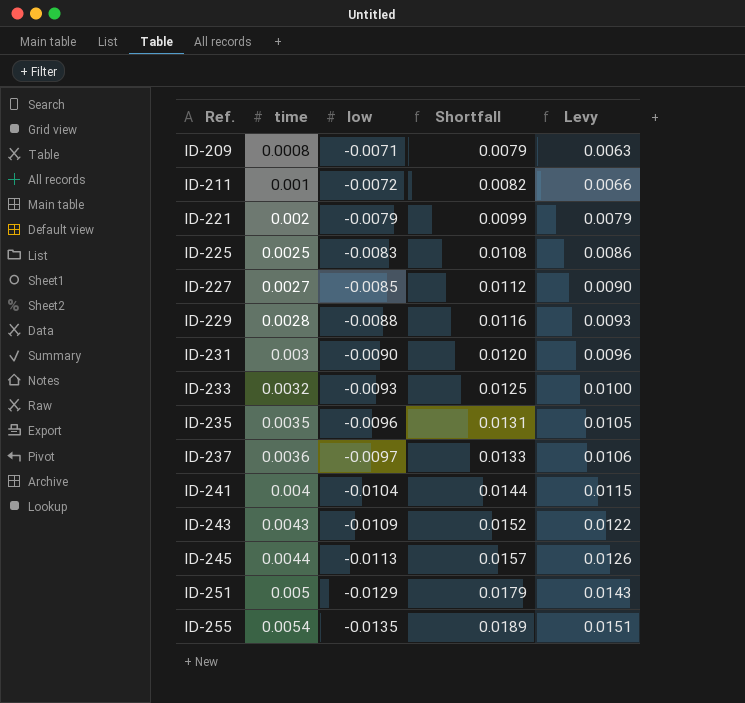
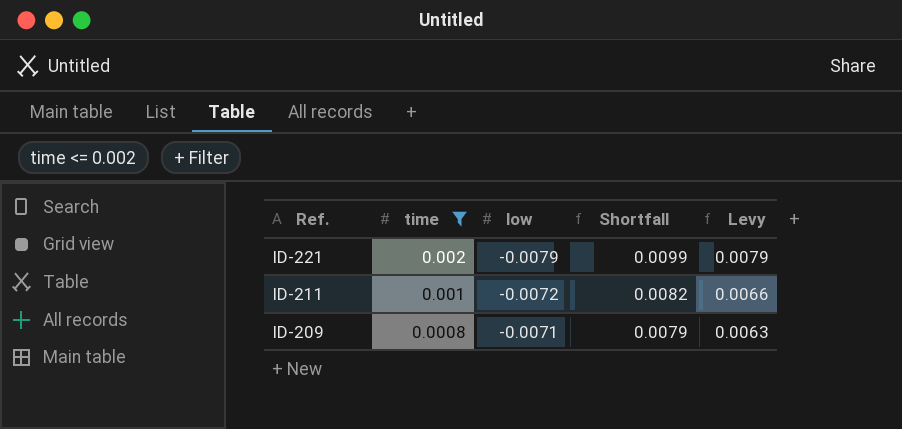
filter: none -> time <= 0.002
row order: Ref. ascending -> Ref. descending

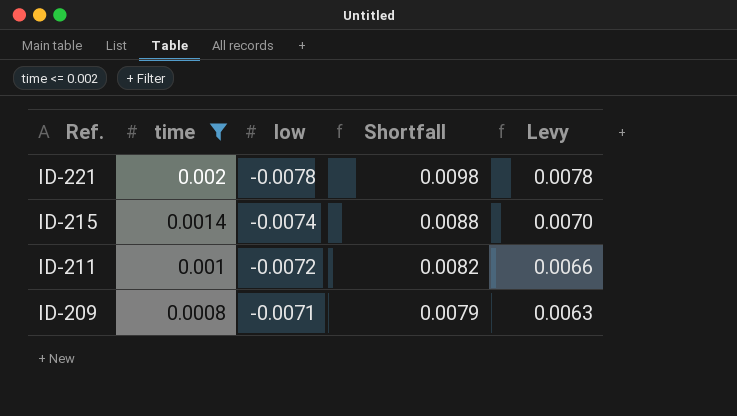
ID-221 | low: -0.0079 -> -0.0078
ID-221 | Shortfall: 0.0099 -> 0.0098
ID-221 | Levy: 0.0079 -> 0.0078
row ID-215: none -> 0.0014 | -0.0074 | 0.0088 | 0.0070

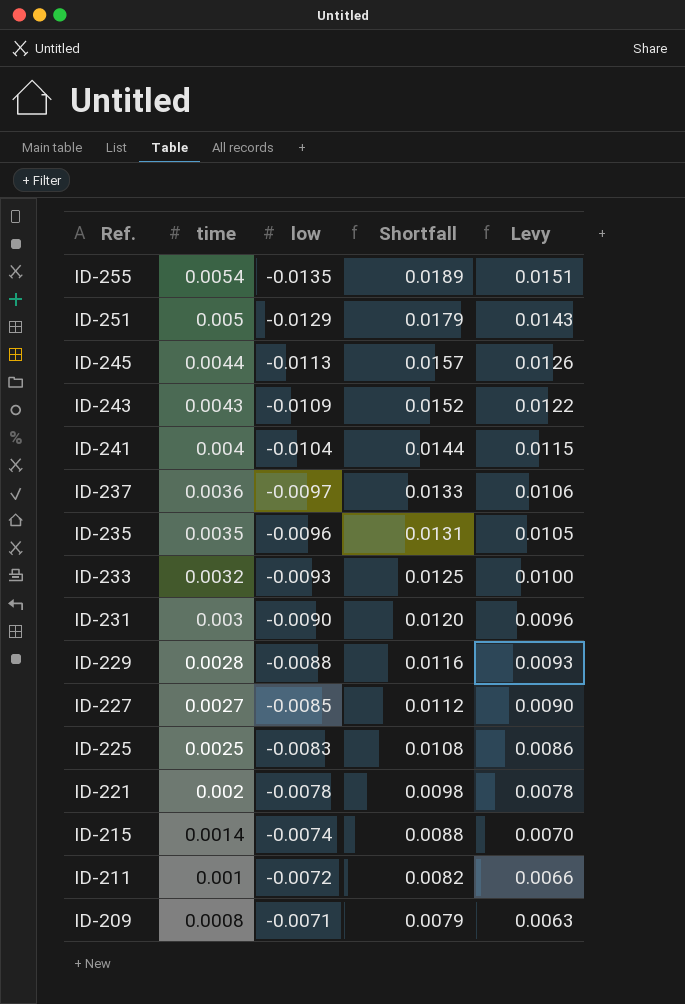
filter: time <= 0.002 -> none

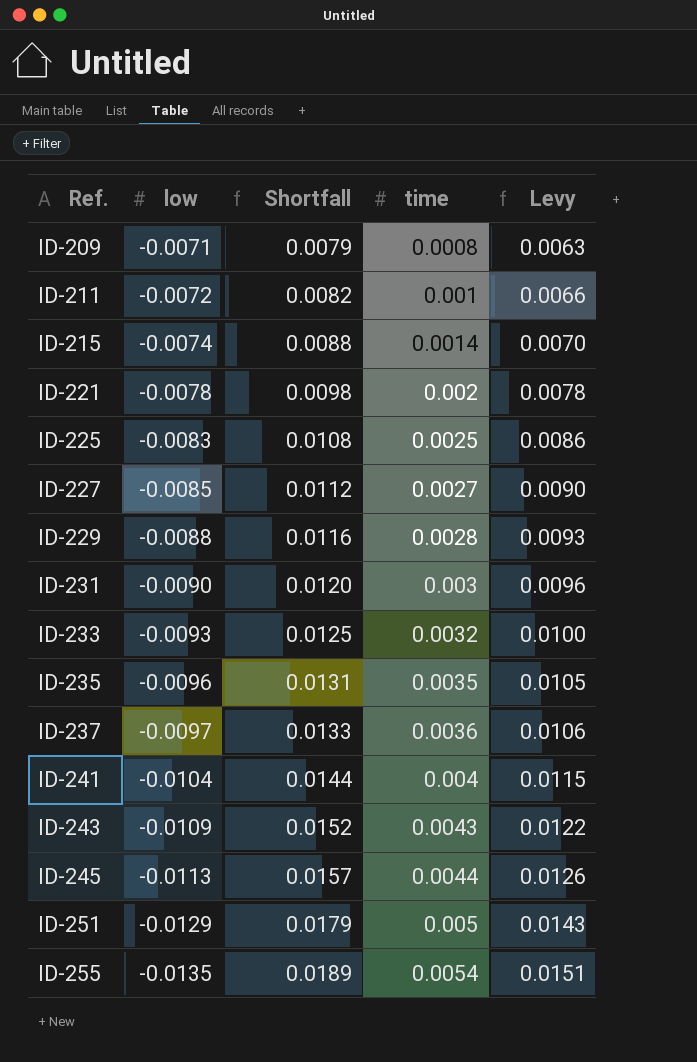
row order: Ref. descending -> Ref. ascending
column time | position: 2 -> 4

